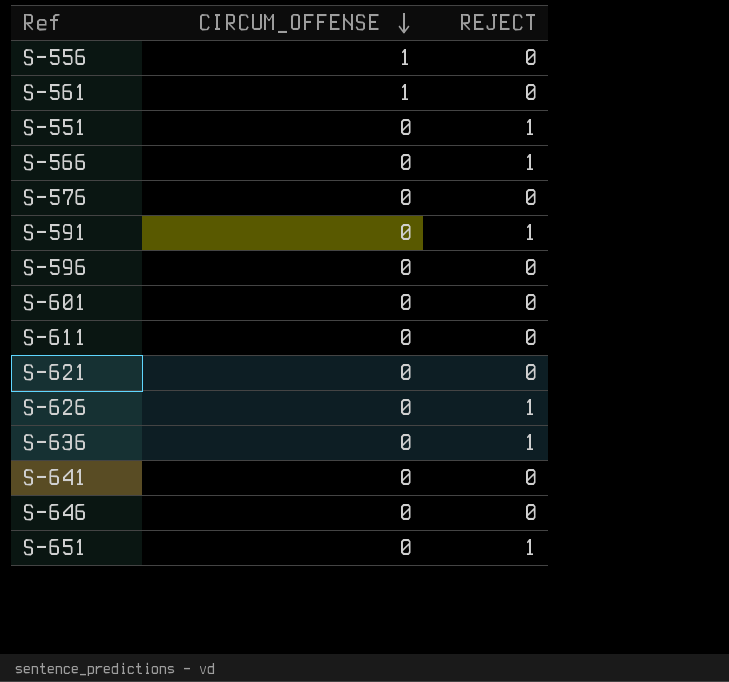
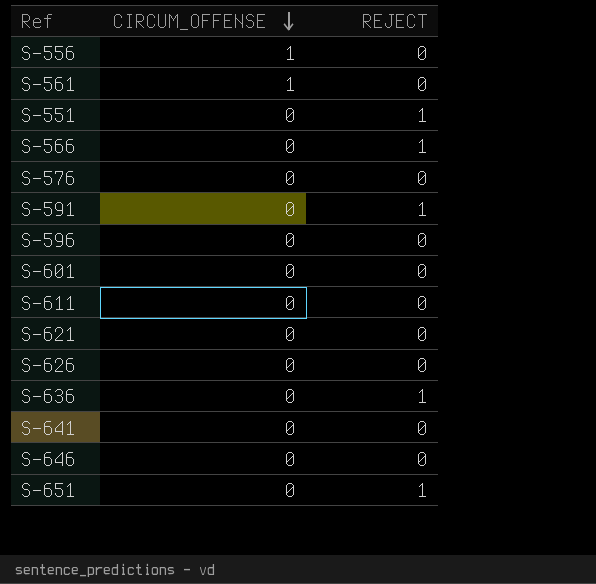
S-626 | REJECT: 1 -> 0

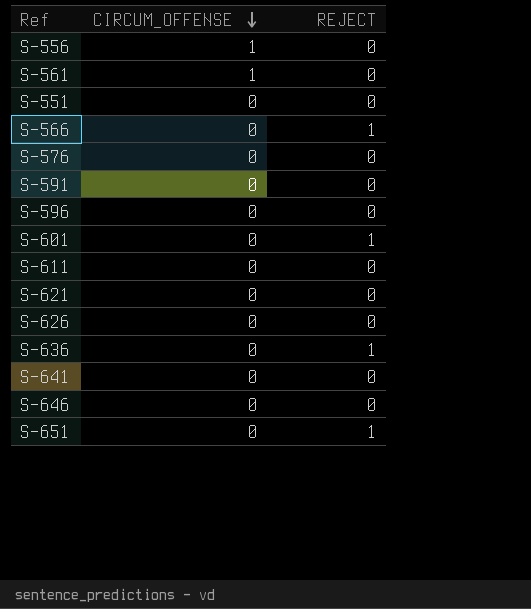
S-551 | REJECT: 1 -> 0
S-591 | REJECT: 1 -> 0
S-601 | REJECT: 0 -> 1

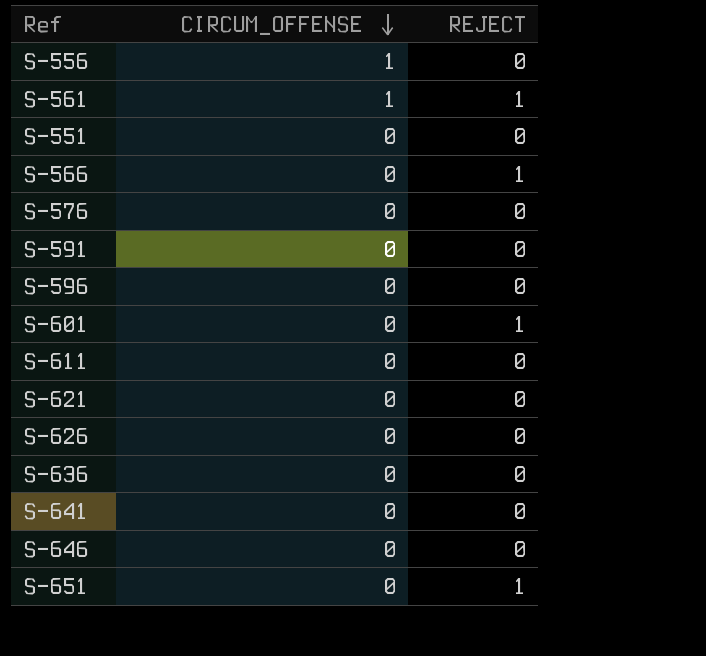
S-561 | REJECT: 0 -> 1
S-636 | REJECT: 1 -> 0

